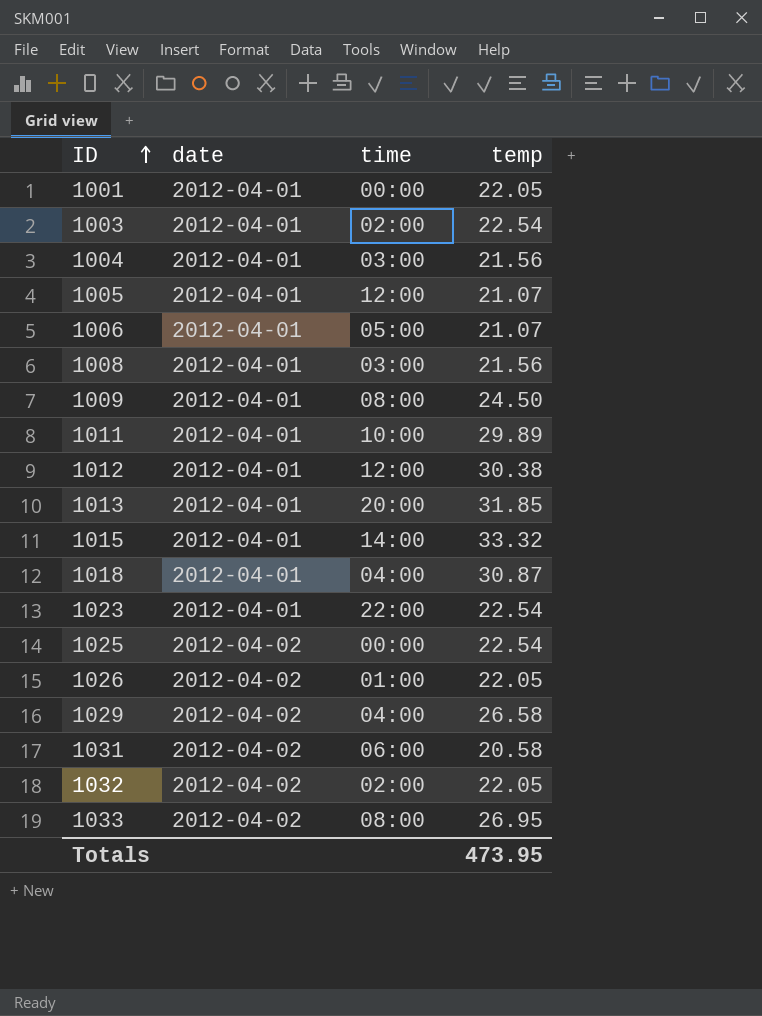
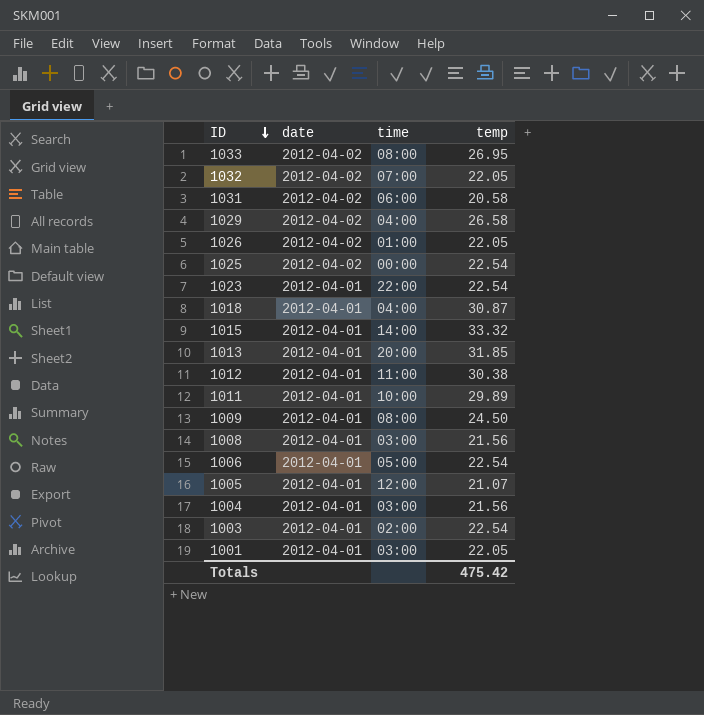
row order: ID ascending -> ID descending
1032 | time: 02:00 -> 07:00
1012 | time: 12:00 -> 11:00
1006 | temp: 21.07 -> 22.54
1001 | time: 00:00 -> 03:00
Totals | temp: 473.95 -> 475.42

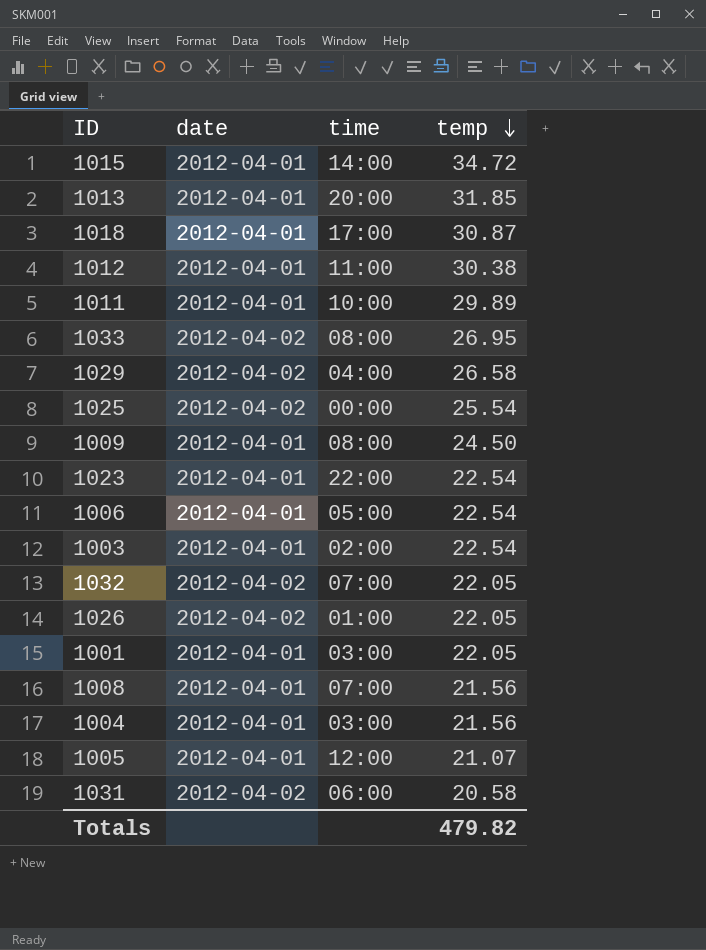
row order: ID descending -> temp descending
1015 | temp: 33.32 -> 34.72
1018 | time: 04:00 -> 17:00
1025 | temp: 22.54 -> 25.54
1008 | time: 03:00 -> 07:00
Totals | temp: 475.42 -> 479.82

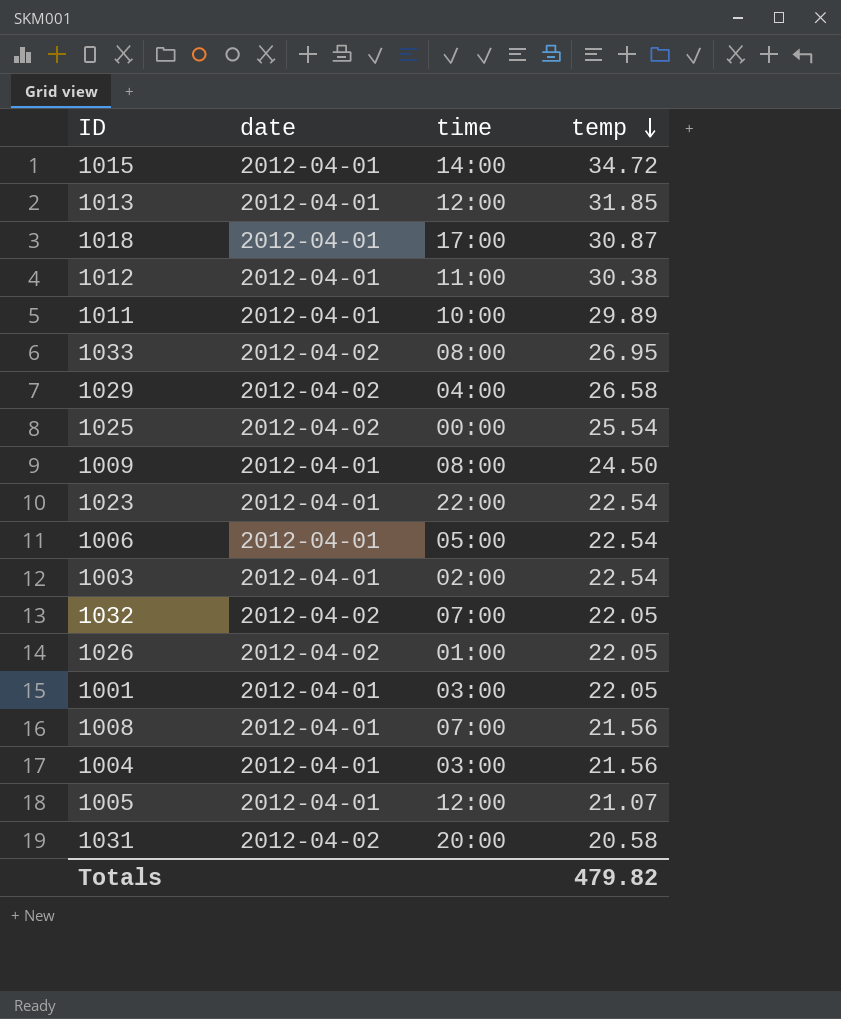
1013 | time: 20:00 -> 12:00
1031 | time: 06:00 -> 20:00

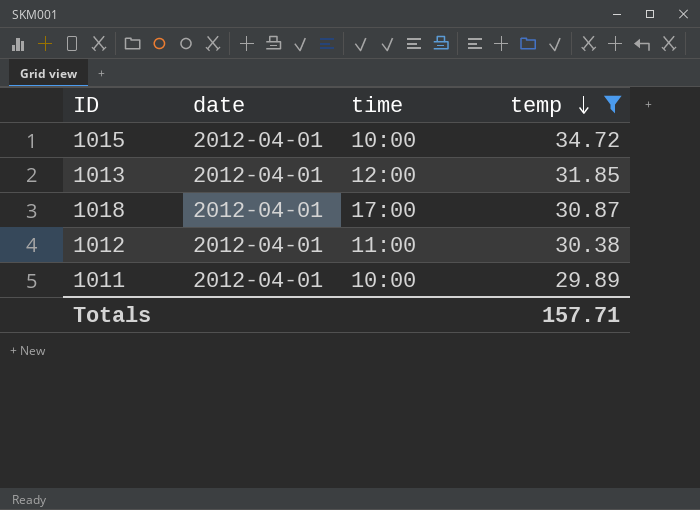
filter: none -> temp >= 29.89
1015 | time: 14:00 -> 10:00
Totals | temp: 479.82 -> 157.71

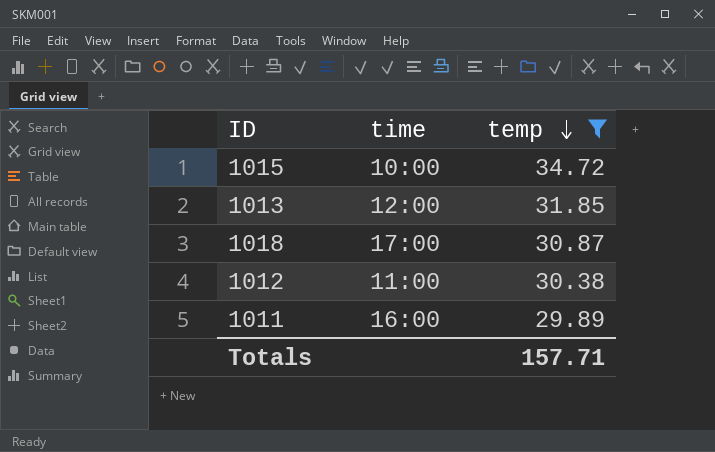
column date | position: 2 -> none
1011 | time: 10:00 -> 16:00

